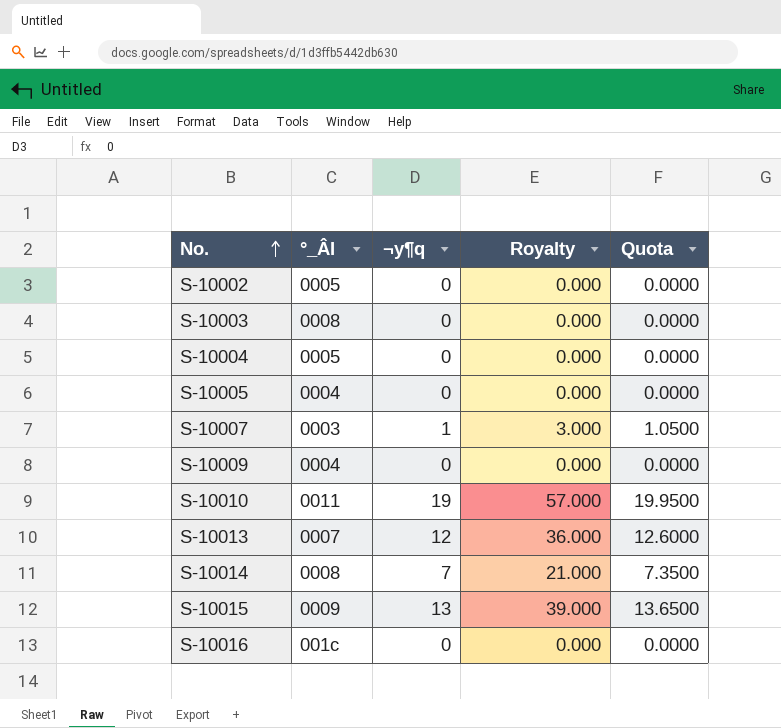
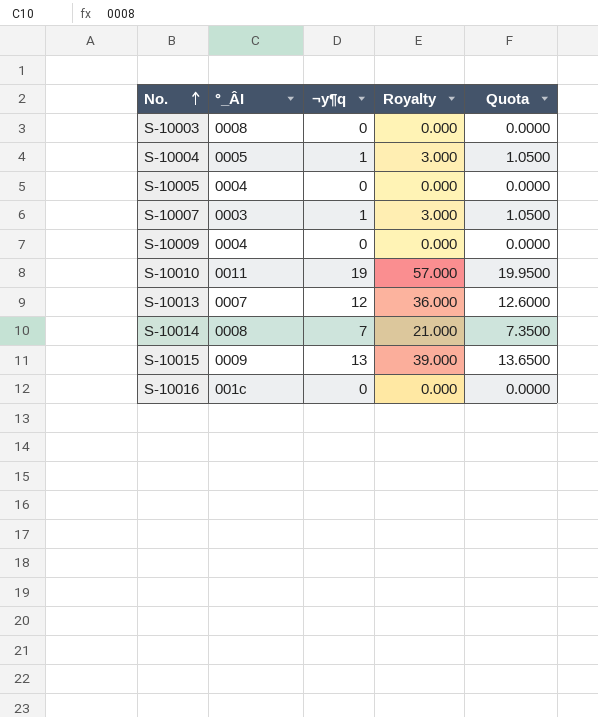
row S-10002: 0005 | 0 | 0.000 | 0.0000 -> none
S-10004 | ¬y¶q: 0 -> 1
S-10004 | Royalty: 0.000 -> 3.000
S-10004 | Quota: 0.0000 -> 1.0500

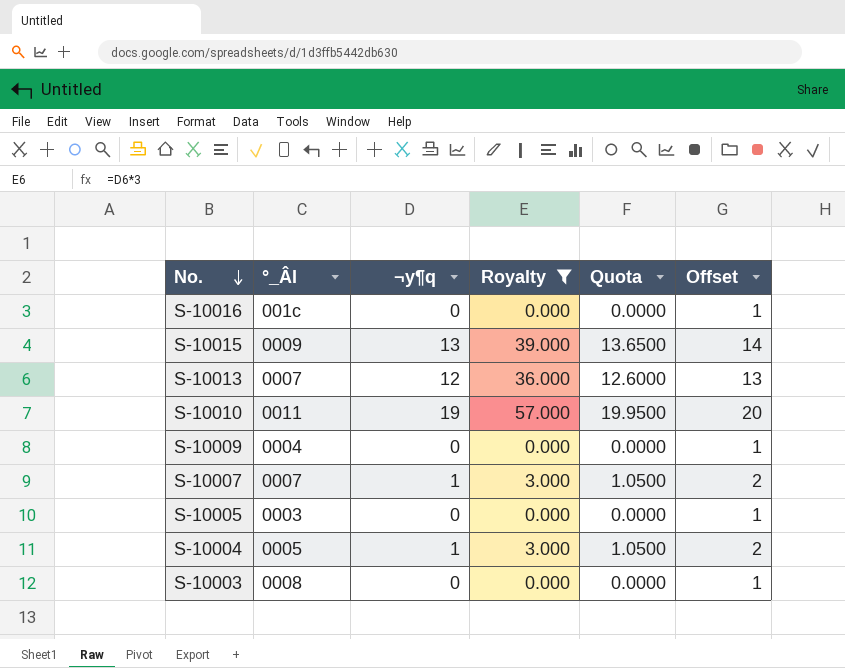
filter: none -> Royalty != 21.000
row order: No. ascending -> No. descending
column Offset | formula: none -> [¬y¶q] + 1
S-10007 | °_ÂI: 0003 -> 0007
S-10005 | °_ÂI: 0004 -> 0003

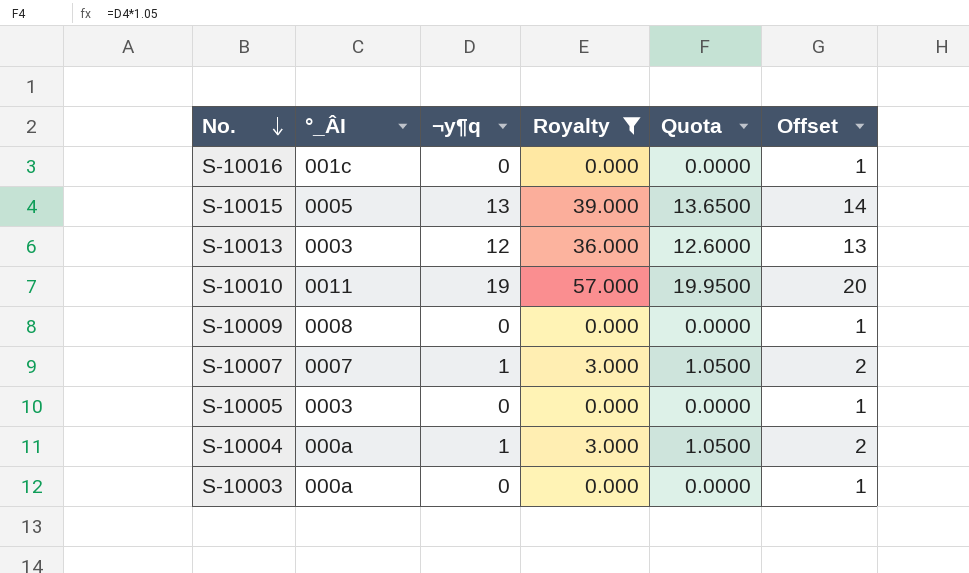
S-10015 | °_ÂI: 0009 -> 0005
S-10013 | °_ÂI: 0007 -> 0003
S-10009 | °_ÂI: 0004 -> 0008
S-10004 | °_ÂI: 0005 -> 000a
S-10003 | °_ÂI: 0008 -> 000a

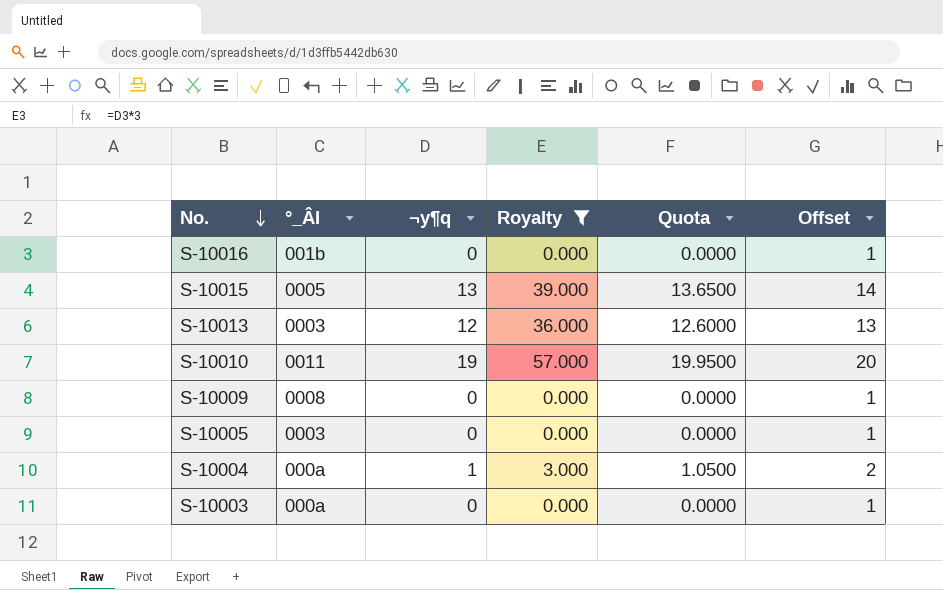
row S-10007: 0007 | 1 | 3.000 | 1.0500 | 2 -> none
S-10016 | °_ÂI: 001c -> 001b

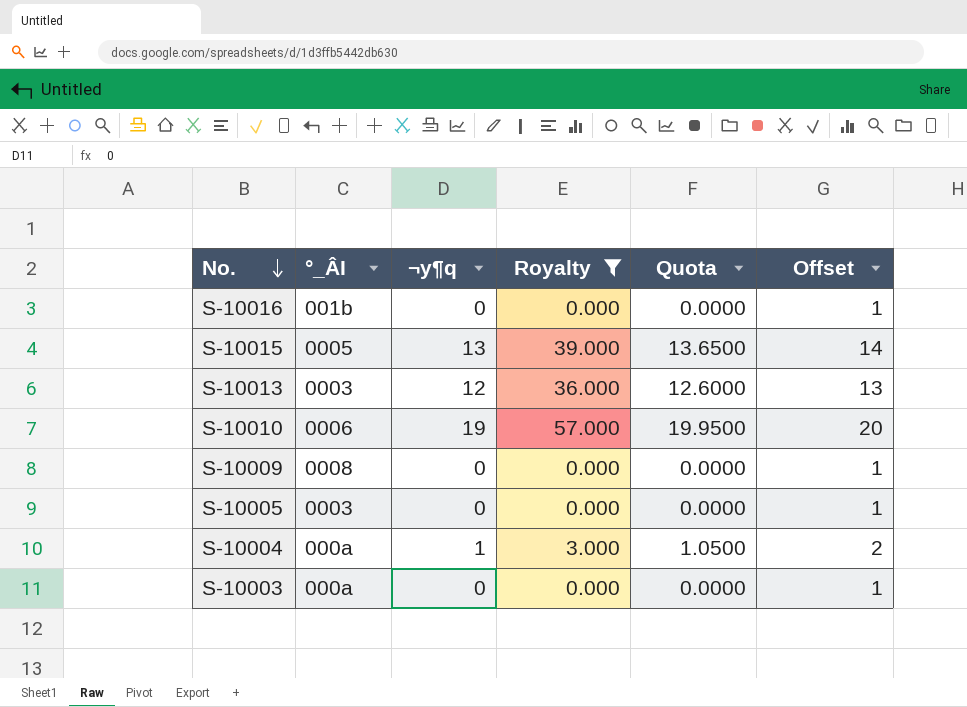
S-10010 | °_ÂI: 0011 -> 0006

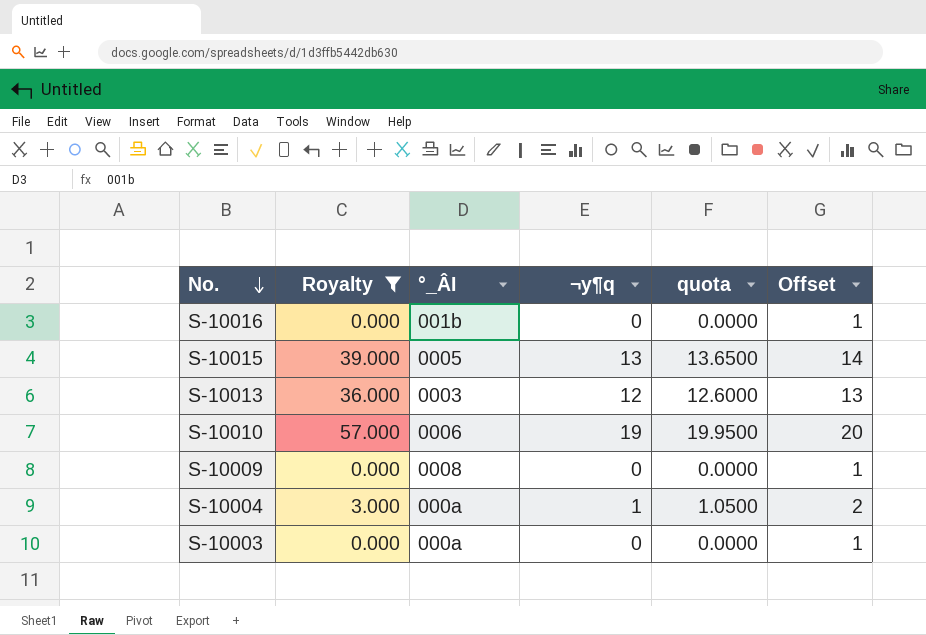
column Royalty | position: 4 -> 2
column name: Quota -> quota
row S-10005: 0003 | 0 | 0.000 | 0.0000 | 1 -> none

